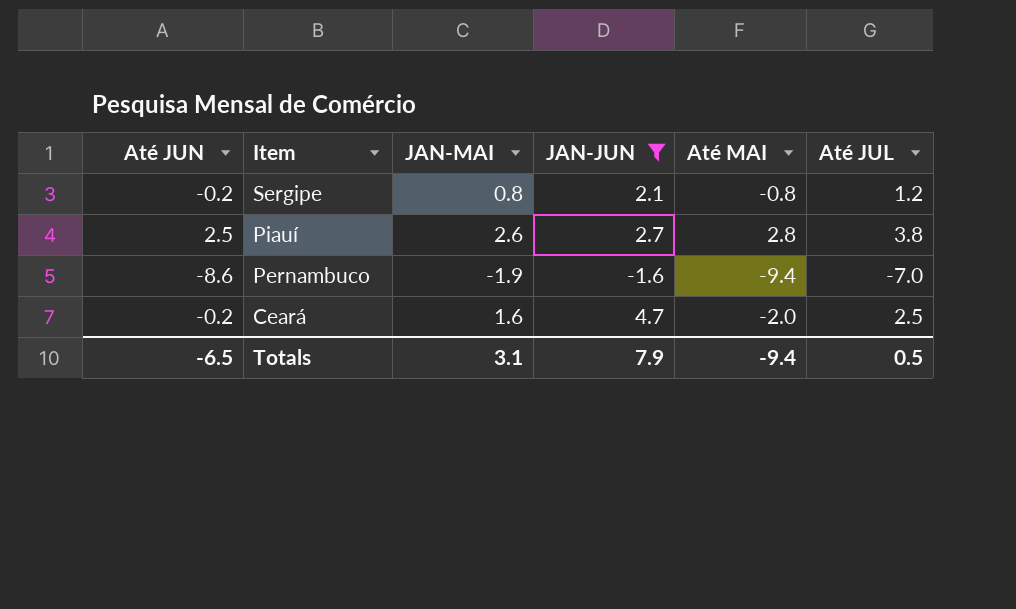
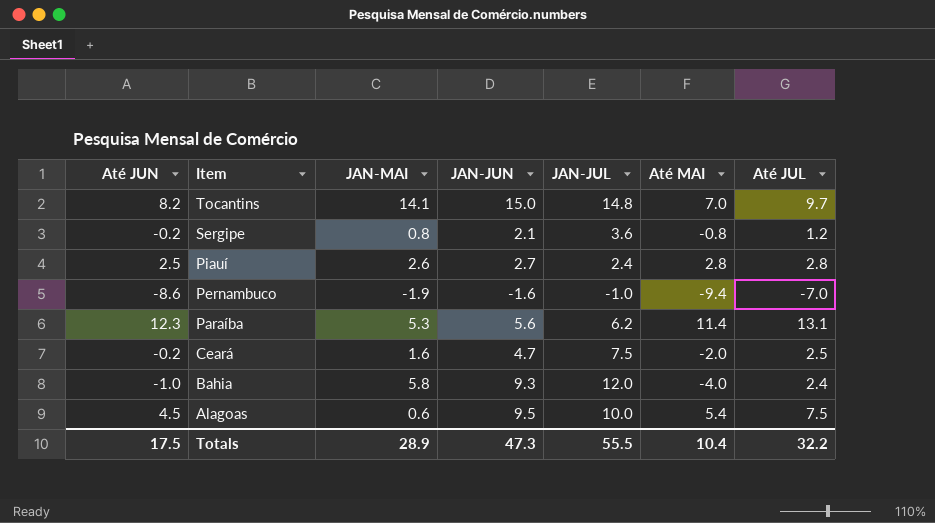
filter: JAN-JUN <= 4.7 -> none
column JAN-JUL | position: none -> 5
Piauí | Até JUL: 3.8 -> 2.8
Totals | Até JUN: -6.5 -> 17.5
Totals | JAN-MAI: 3.1 -> 28.9
Totals | JAN-JUN: 7.9 -> 47.3
Totals | Até MAI: -9.4 -> 10.4
Totals | Até JUL: 0.5 -> 32.2

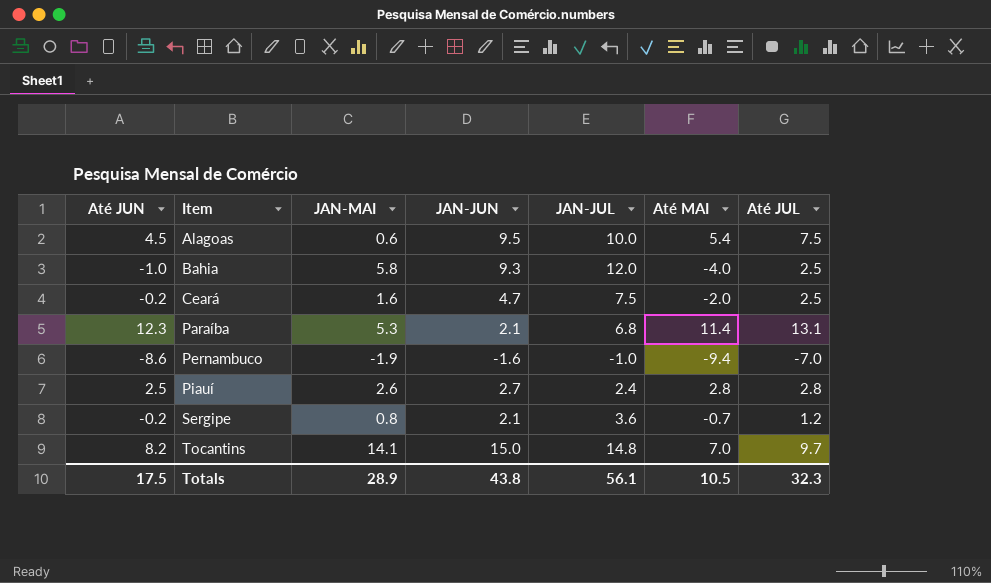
row order: Item descending -> Item ascending
Bahia | Até JUL: 2.4 -> 2.5
Paraíba | JAN-JUN: 5.6 -> 2.1
Paraíba | JAN-JUL: 6.2 -> 6.8
Sergipe | Até MAI: -0.8 -> -0.7
Totals | JAN-JUN: 47.3 -> 43.8
Totals | JAN-JUL: 55.5 -> 56.1
Totals | Até MAI: 10.4 -> 10.5
Totals | Até JUL: 32.2 -> 32.3

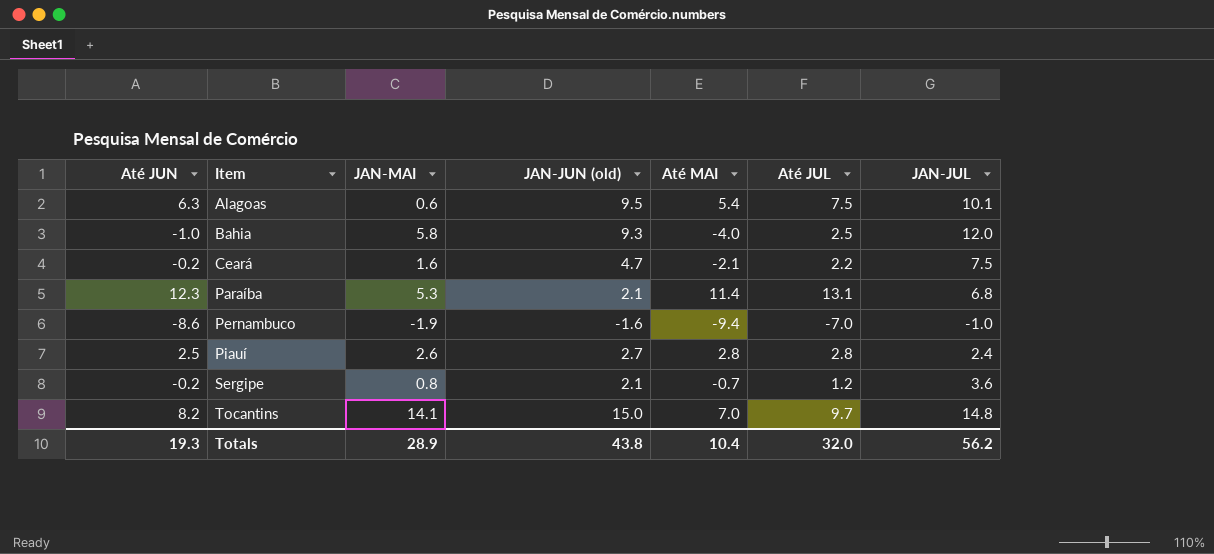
column name: JAN-JUN -> JAN-JUN (old)
column JAN-JUL | position: 5 -> 7
Alagoas | Até JUN: 4.5 -> 6.3
Alagoas | JAN-JUL: 10.0 -> 10.1
Ceará | Até MAI: -2.0 -> -2.1
Ceará | Até JUL: 2.5 -> 2.2
Totals | Até JUN: 17.5 -> 19.3
Totals | Até MAI: 10.5 -> 10.4
Totals | Até JUL: 32.3 -> 32.0
Totals | JAN-JUL: 56.1 -> 56.2

